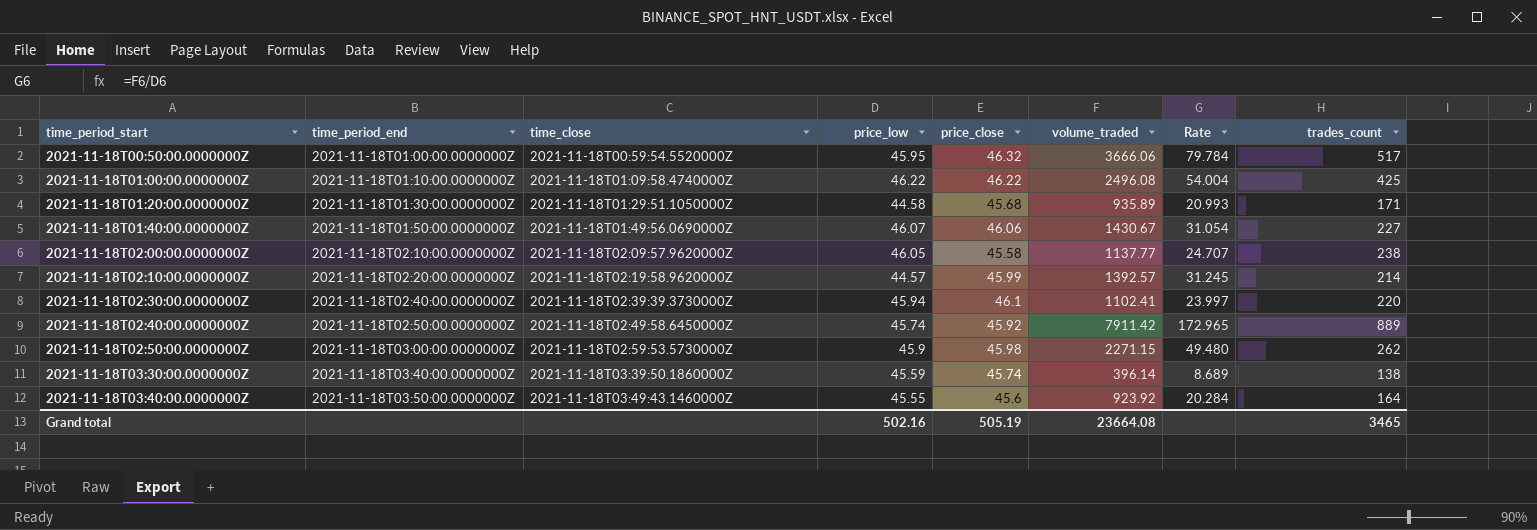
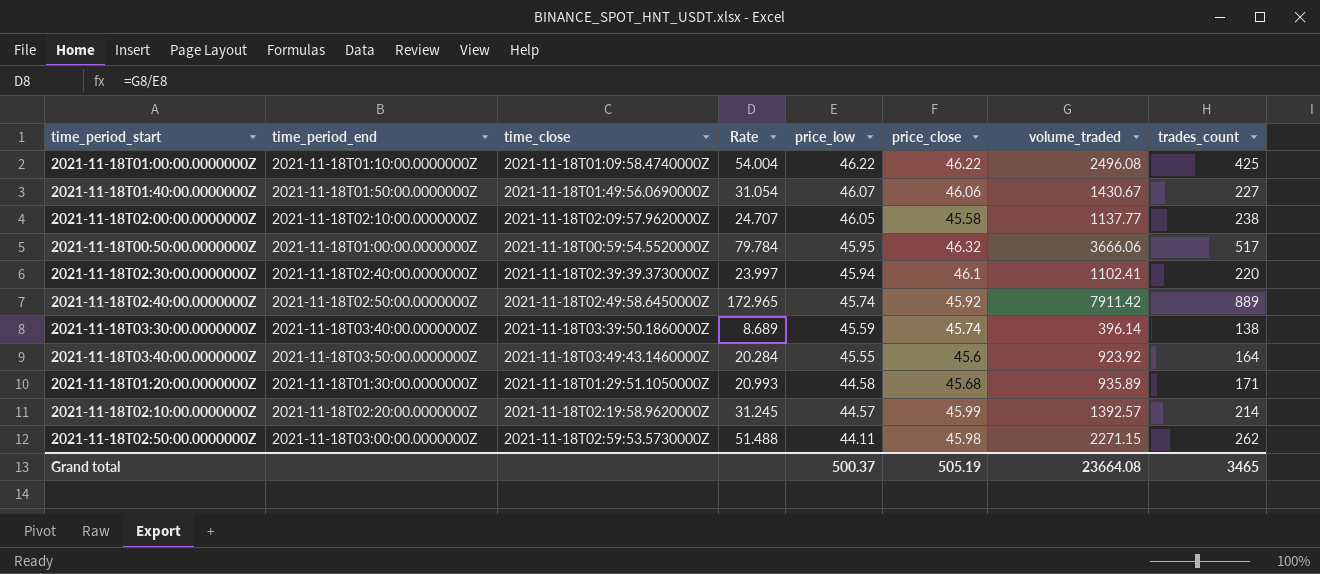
row order: time_period_start ascending -> price_low descending
column Rate | position: 7 -> 4
2021-11-18T02:50:00.0000000Z | Rate: 49.480 -> 51.488
2021-11-18T02:50:00.0000000Z | price_low: 45.9 -> 44.11
Grand total | price_low: 502.16 -> 500.37

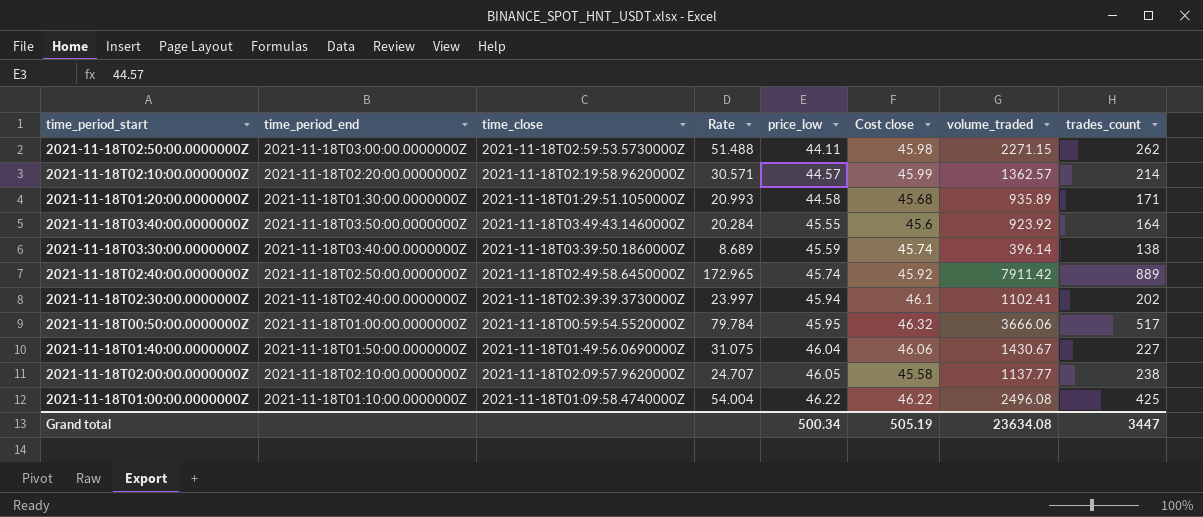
row order: price_low descending -> price_low ascending
column name: price_close -> Cost close
2021-11-18T02:10:00.0000000Z | Rate: 31.245 -> 30.571
2021-11-18T02:10:00.0000000Z | volume_traded: 1392.57 -> 1362.57
2021-11-18T02:30:00.0000000Z | trades_count: 220 -> 202
2021-11-18T01:40:00.0000000Z | Rate: 31.054 -> 31.075
2021-11-18T01:40:00.0000000Z | price_low: 46.07 -> 46.04
Grand total | price_low: 500.37 -> 500.34
Grand total | volume_traded: 23664.08 -> 23634.08
Grand total | trades_count: 3465 -> 3447

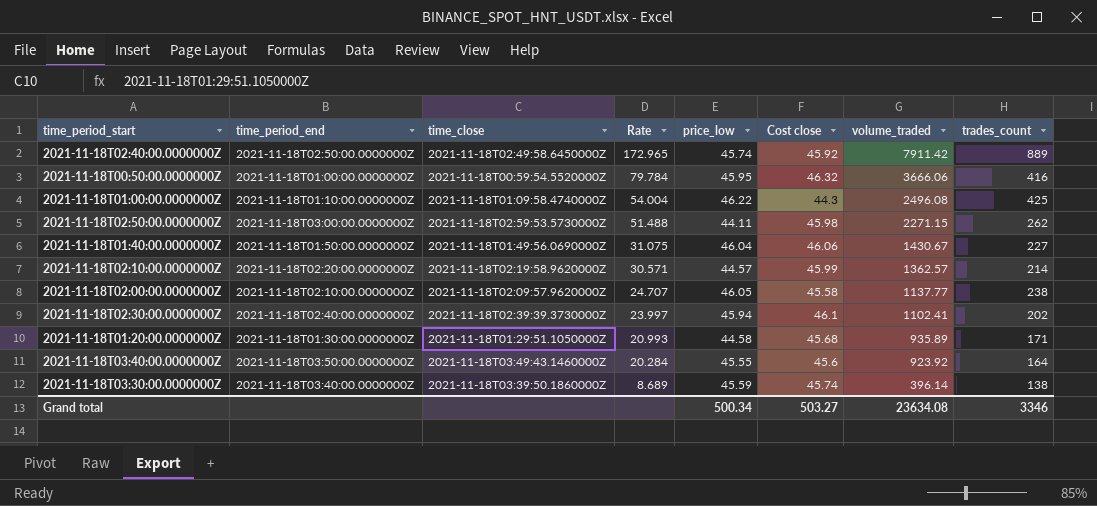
row order: price_low ascending -> Rate descending
2021-11-18T00:50:00.0000000Z | trades_count: 517 -> 416
2021-11-18T01:00:00.0000000Z | Cost close: 46.22 -> 44.3
Grand total | Cost close: 505.19 -> 503.27
Grand total | trades_count: 3447 -> 3346

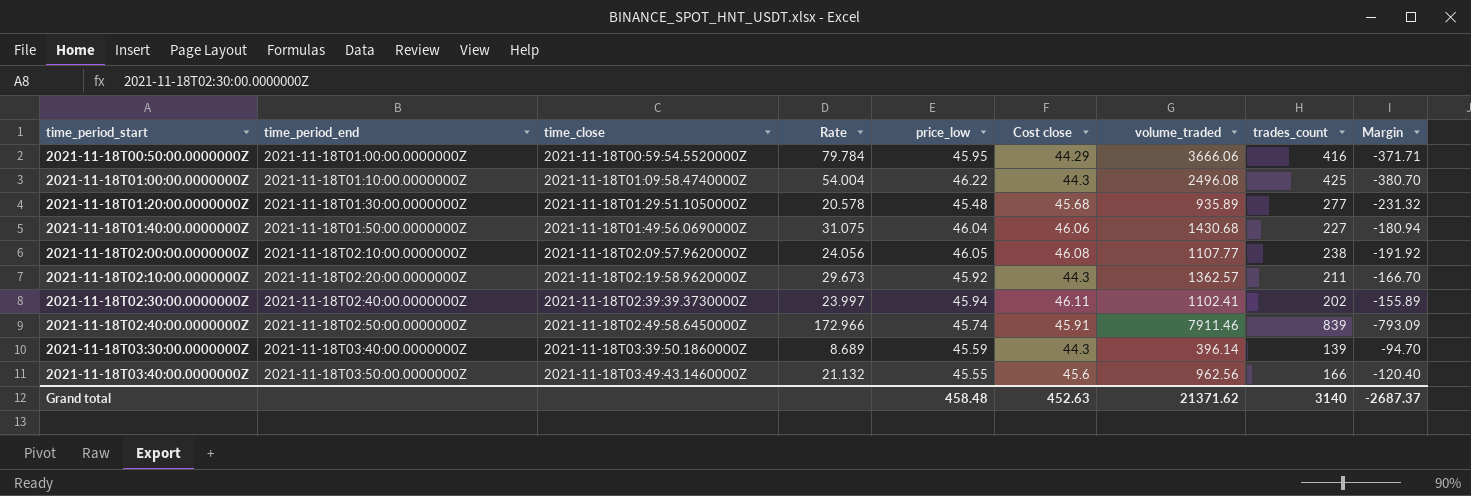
row order: Rate descending -> time_period_start ascending
column Margin | formula: none -> [Cost close] - [trades_count]
row 2021-11-18T02:50:00.0000000Z: 2021-11-18T03:00:00.0000000Z | 2021-11-18T02:59:53.5730000Z | 51.488 | 44.11 | 45.98 | 2271.15 | 262 -> none
2021-11-18T00:50:00.0000000Z | Cost close: 46.32 -> 44.29
2021-11-18T01:20:00.0000000Z | Rate: 20.993 -> 20.578
2021-11-18T01:20:00.0000000Z | price_low: 44.58 -> 45.48
2021-11-18T01:20:00.0000000Z | trades_count: 171 -> 277
2021-11-18T01:40:00.0000000Z | volume_traded: 1430.67 -> 1430.68
2021-11-18T02:00:00.0000000Z | Rate: 24.707 -> 24.056
2021-11-18T02:00:00.0000000Z | Cost close: 45.58 -> 46.08
2021-11-18T02:00:00.0000000Z | volume_traded: 1137.77 -> 1107.77
2021-11-18T02:10:00.0000000Z | Rate: 30.571 -> 29.673
2021-11-18T02:10:00.0000000Z | price_low: 44.57 -> 45.92
2021-11-18T02:10:00.0000000Z | Cost close: 45.99 -> 44.3
2021-11-18T02:10:00.0000000Z | trades_count: 214 -> 211
2021-11-18T02:30:00.0000000Z | Cost close: 46.1 -> 46.11
2021-11-18T02:40:00.0000000Z | Rate: 172.965 -> 172.966
2021-11-18T02:40:00.0000000Z | Cost close: 45.92 -> 45.91
2021-11-18T02:40:00.0000000Z | volume_traded: 7911.42 -> 7911.46
2021-11-18T02:40:00.0000000Z | trades_count: 889 -> 839
2021-11-18T03:30:00.0000000Z | Cost close: 45.74 -> 44.3
2021-11-18T03:30:00.0000000Z | trades_count: 138 -> 139
2021-11-18T03:40:00.0000000Z | Rate: 20.284 -> 21.132
2021-11-18T03:40:00.0000000Z | volume_traded: 923.92 -> 962.56
2021-11-18T03:40:00.0000000Z | trades_count: 164 -> 166
Grand total | price_low: 500.34 -> 458.48
Grand total | Cost close: 503.27 -> 452.63
Grand total | volume_traded: 23634.08 -> 21371.62
Grand total | trades_count: 3346 -> 3140

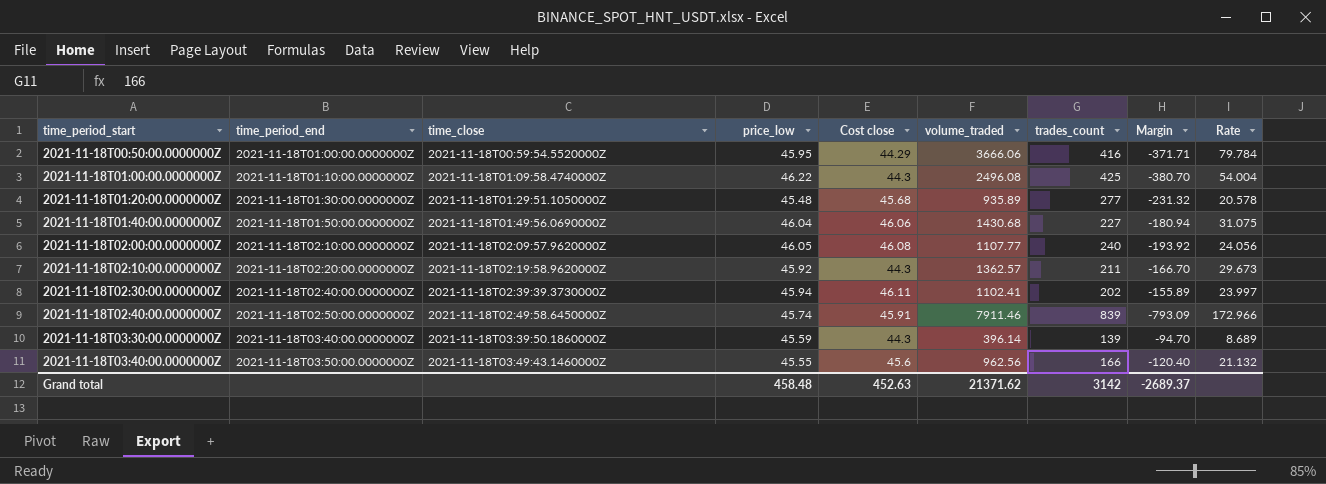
column Rate | position: 4 -> 9
2021-11-18T02:00:00.0000000Z | trades_count: 238 -> 240
2021-11-18T02:00:00.0000000Z | Margin: -191.92 -> -193.92
Grand total | trades_count: 3140 -> 3142
Grand total | Margin: -2687.37 -> -2689.37

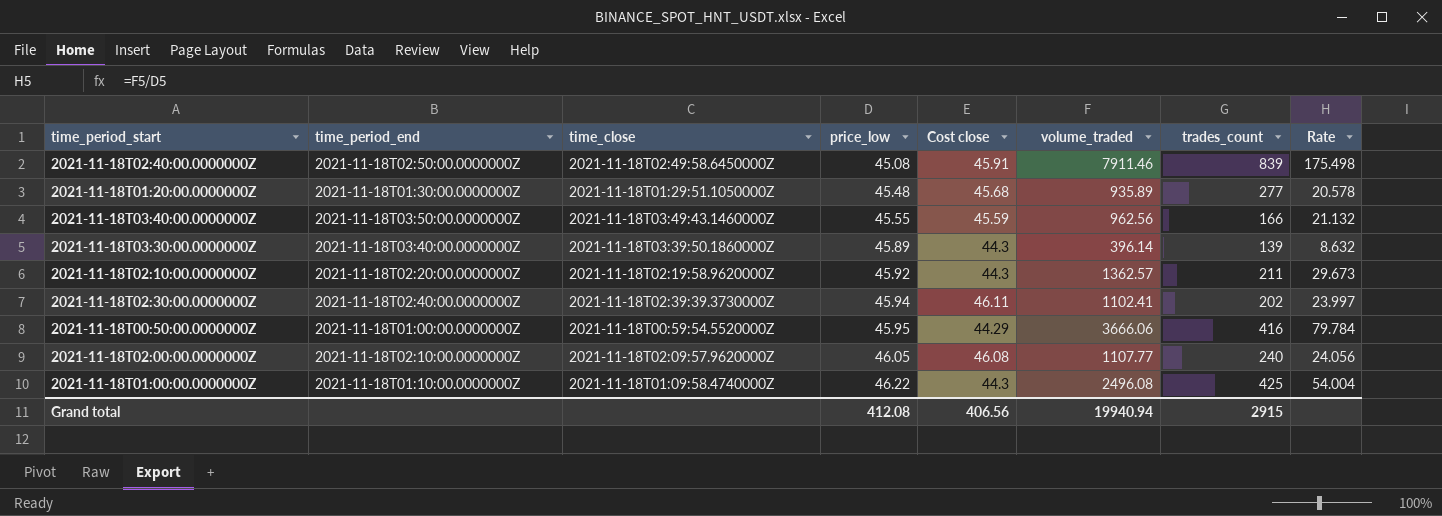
row order: time_period_start ascending -> price_low ascending
column Margin | formula: [Cost close] - [trades_count] -> none
row 2021-11-18T01:40:00.0000000Z: 2021-11-18T01:50:00.0000000Z | 2021-11-18T01:49:56.0690000Z | 46.04 | 46.06 | 1430.68 | 227 | -180.94 | 31.075 -> none
2021-11-18T02:40:00.0000000Z | price_low: 45.74 -> 45.08
2021-11-18T02:40:00.0000000Z | Rate: 172.966 -> 175.498
2021-11-18T03:40:00.0000000Z | Cost close: 45.6 -> 45.59
2021-11-18T03:30:00.0000000Z | price_low: 45.59 -> 45.89
2021-11-18T03:30:00.0000000Z | Rate: 8.689 -> 8.632
Grand total | price_low: 458.48 -> 412.08
Grand total | Cost close: 452.63 -> 406.56
Grand total | volume_traded: 21371.62 -> 19940.94
Grand total | trades_count: 3142 -> 2915

